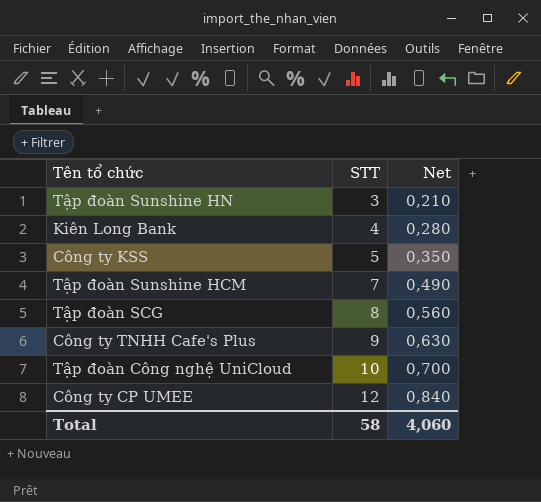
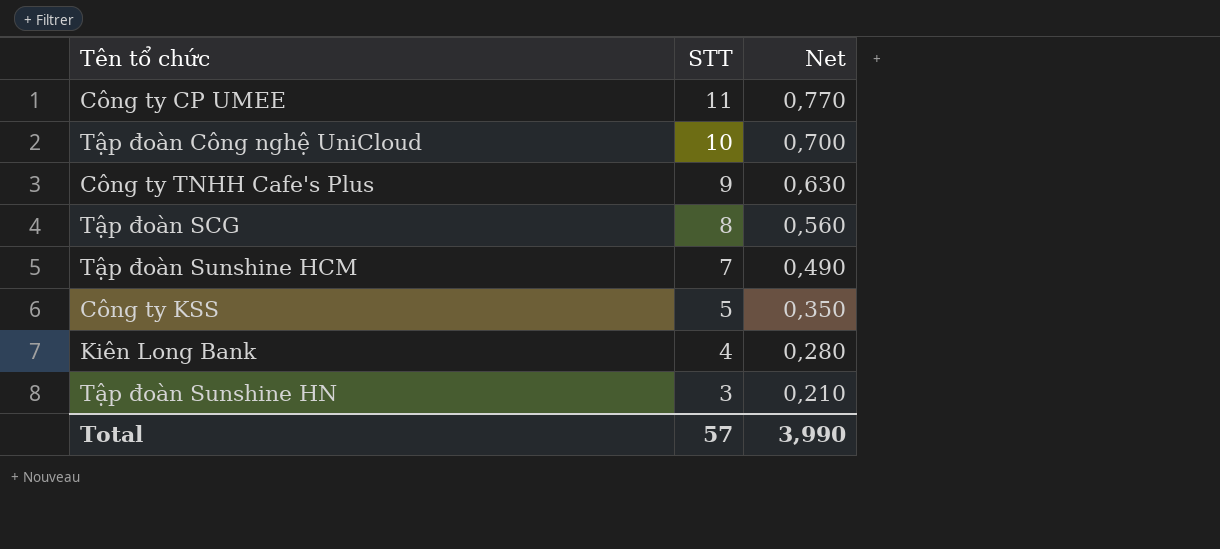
row order: STT ascending -> STT descending
Công ty CP UMEE | STT: 12 -> 11
Công ty CP UMEE | Net: 0,840 -> 0,770
Total | STT: 58 -> 57
Total | Net: 4,060 -> 3,990

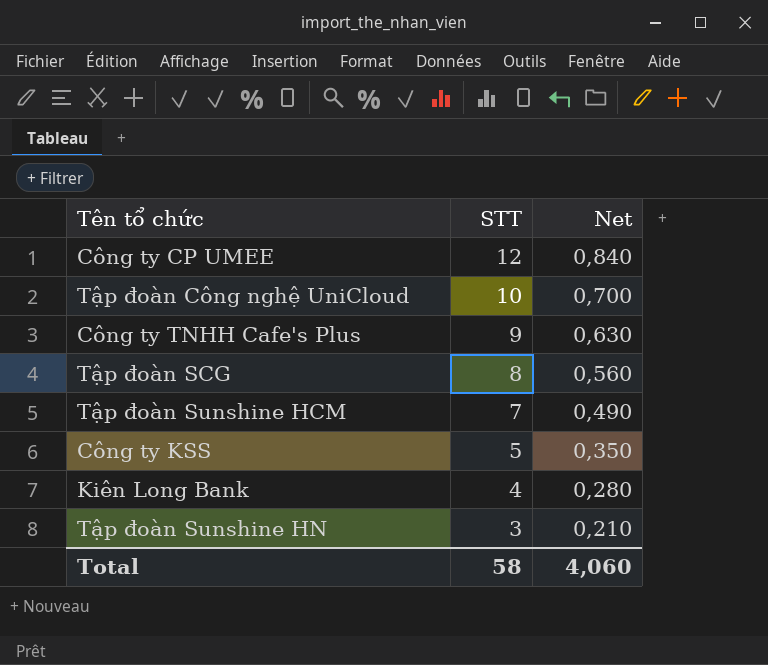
Công ty CP UMEE | STT: 11 -> 12
Công ty CP UMEE | Net: 0,770 -> 0,840
Total | STT: 57 -> 58
Total | Net: 3,990 -> 4,060

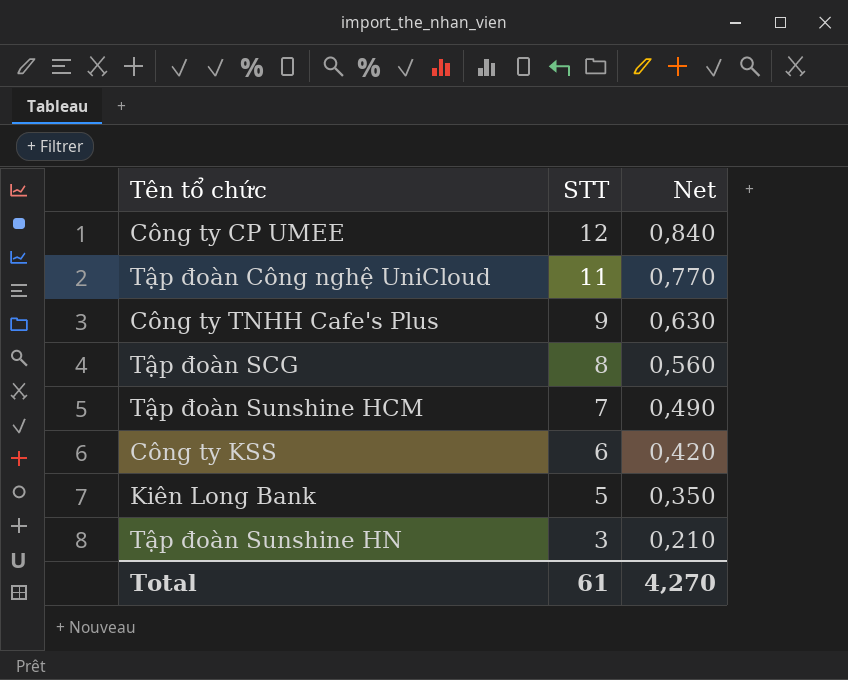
Tập đoàn Công nghệ UniCloud | STT: 10 -> 11
Tập đoàn Công nghệ UniCloud | Net: 0,700 -> 0,770
Công ty KSS | STT: 5 -> 6
Công ty KSS | Net: 0,350 -> 0,420
Kiên Long Bank | STT: 4 -> 5
Kiên Long Bank | Net: 0,280 -> 0,350
Total | STT: 58 -> 61
Total | Net: 4,060 -> 4,270

